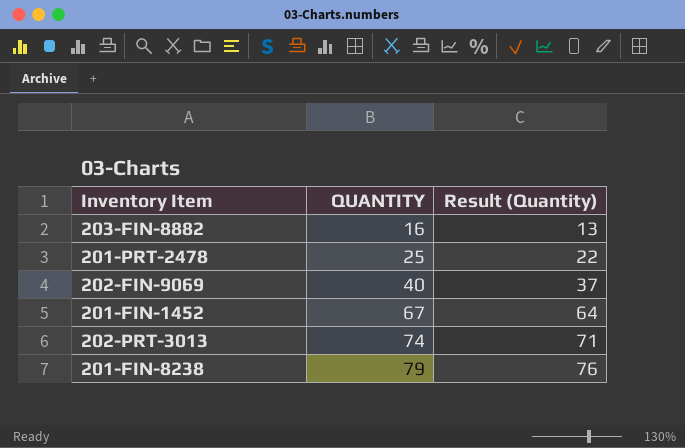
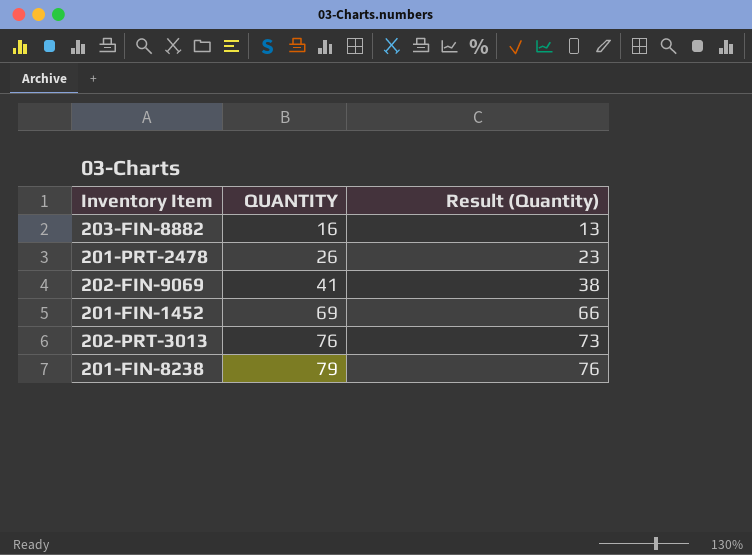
201-PRT-2478 | QUANTITY: 25 -> 26
201-PRT-2478 | Result (Quantity): 22 -> 23
202-FIN-9069 | QUANTITY: 40 -> 41
202-FIN-9069 | Result (Quantity): 37 -> 38
201-FIN-1452 | QUANTITY: 67 -> 69
201-FIN-1452 | Result (Quantity): 64 -> 66
202-PRT-3013 | QUANTITY: 74 -> 76
202-PRT-3013 | Result (Quantity): 71 -> 73

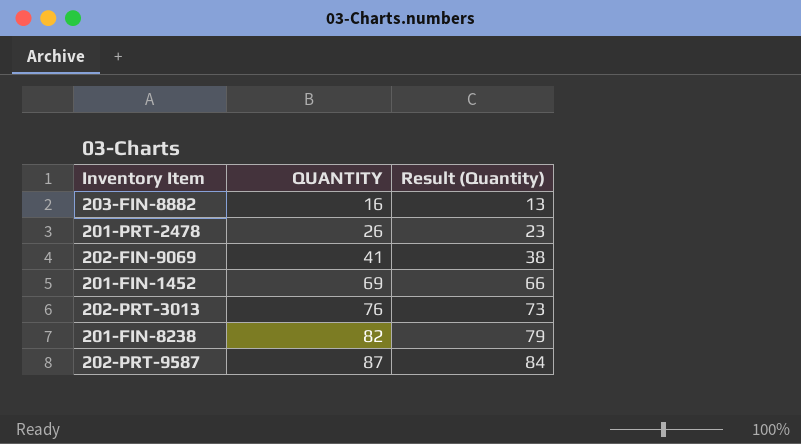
201-FIN-8238 | QUANTITY: 79 -> 82
201-FIN-8238 | Result (Quantity): 76 -> 79
row 202-PRT-9587: none -> 87 | 84

